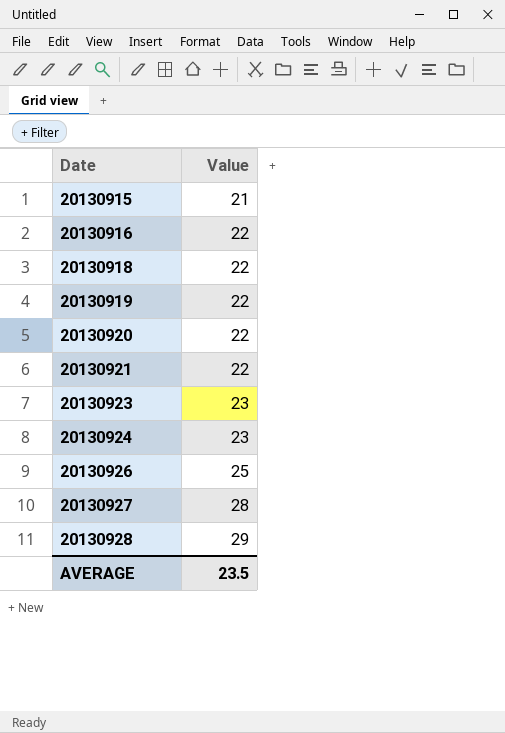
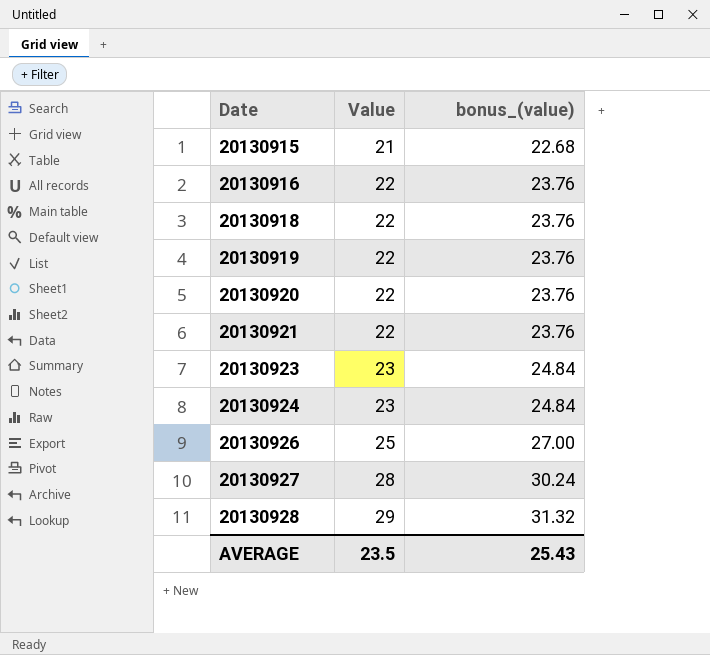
column bonus_(value) | formula: none -> [Value] * 1.08

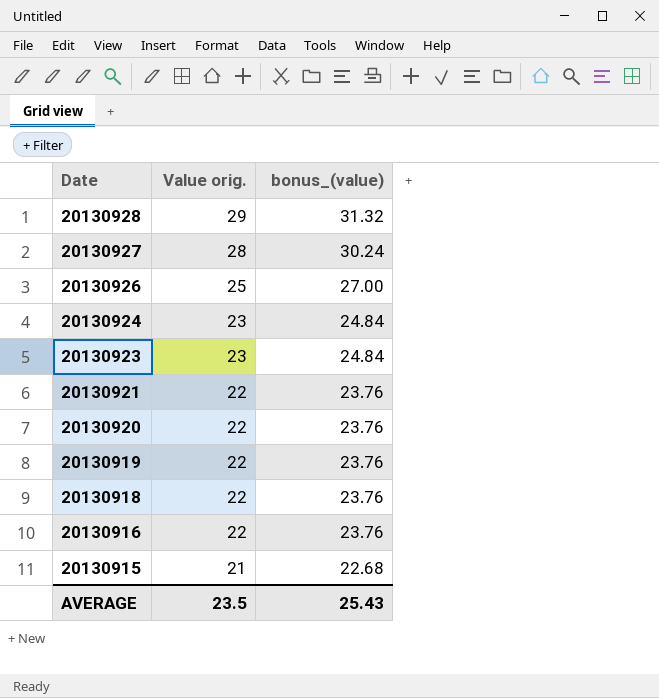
row order: Date ascending -> Date descending
column name: Value -> Value orig.

